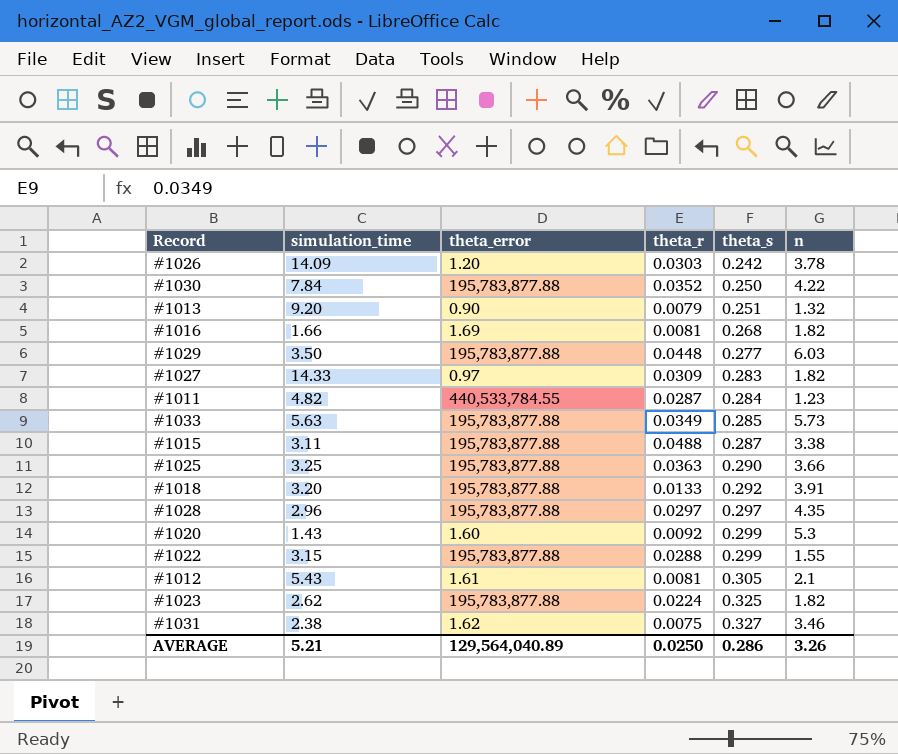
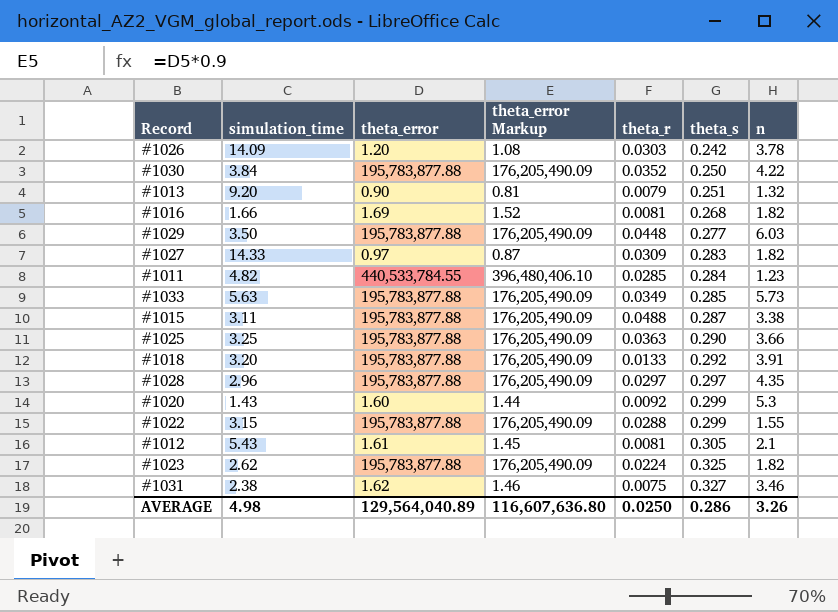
column theta_error Markup | formula: none -> [theta_error] * 0.9
#1030 | simulation_time: 7.84 -> 3.84
#1011 | theta_r: 0.0287 -> 0.0285
AVERAGE | simulation_time: 5.21 -> 4.98

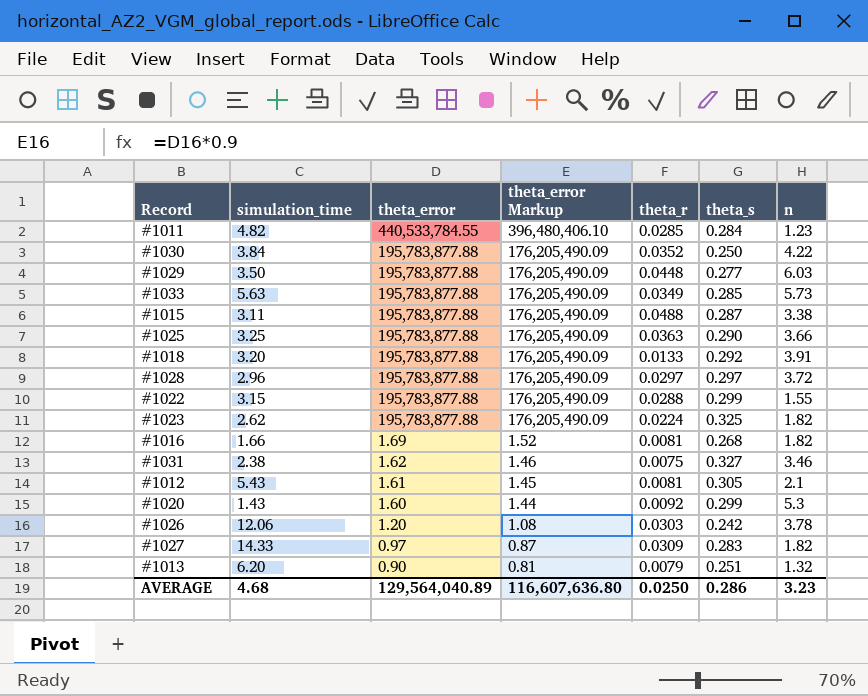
row order: theta_s ascending -> theta_error descending
#1028 | n: 4.35 -> 3.72
#1026 | simulation_time: 14.09 -> 12.06
#1013 | simulation_time: 9.20 -> 6.20
AVERAGE | simulation_time: 4.98 -> 4.68
AVERAGE | n: 3.26 -> 3.23

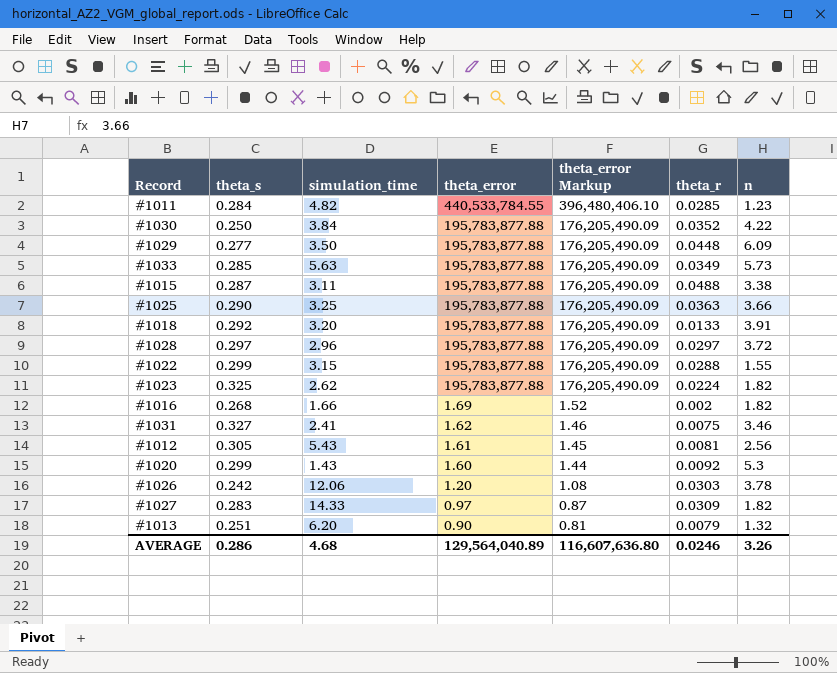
column theta_s | position: 6 -> 2
#1029 | n: 6.03 -> 6.09
#1016 | theta_r: 0.0081 -> 0.002
#1031 | simulation_time: 2.38 -> 2.41
#1012 | n: 2.1 -> 2.56
AVERAGE | theta_r: 0.0250 -> 0.0246
AVERAGE | n: 3.23 -> 3.26

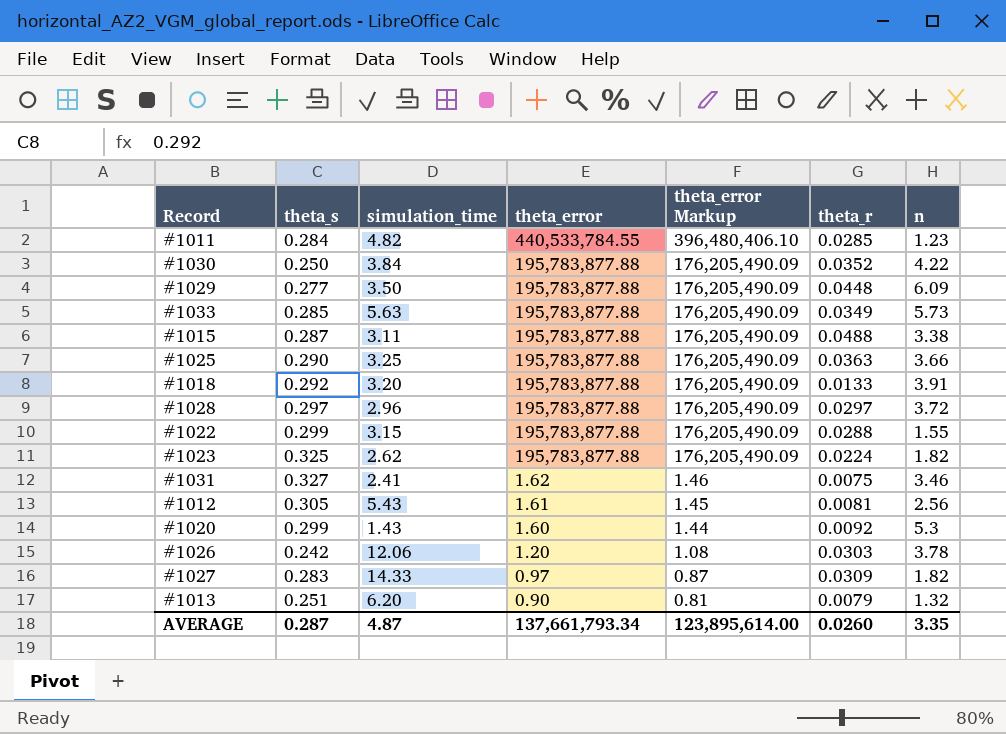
row #1016: 0.268 | 1.66 | 1.69 | 1.52 | 0.002 | 1.82 -> none
AVERAGE | theta_s: 0.286 -> 0.287
AVERAGE | simulation_time: 4.68 -> 4.87
AVERAGE | theta_error: 129,564,040.89 -> 137,661,793.34
AVERAGE | theta_error Markup: 116,607,636.80 -> 123,895,614.00
AVERAGE | theta_r: 0.0246 -> 0.0260
AVERAGE | n: 3.26 -> 3.35

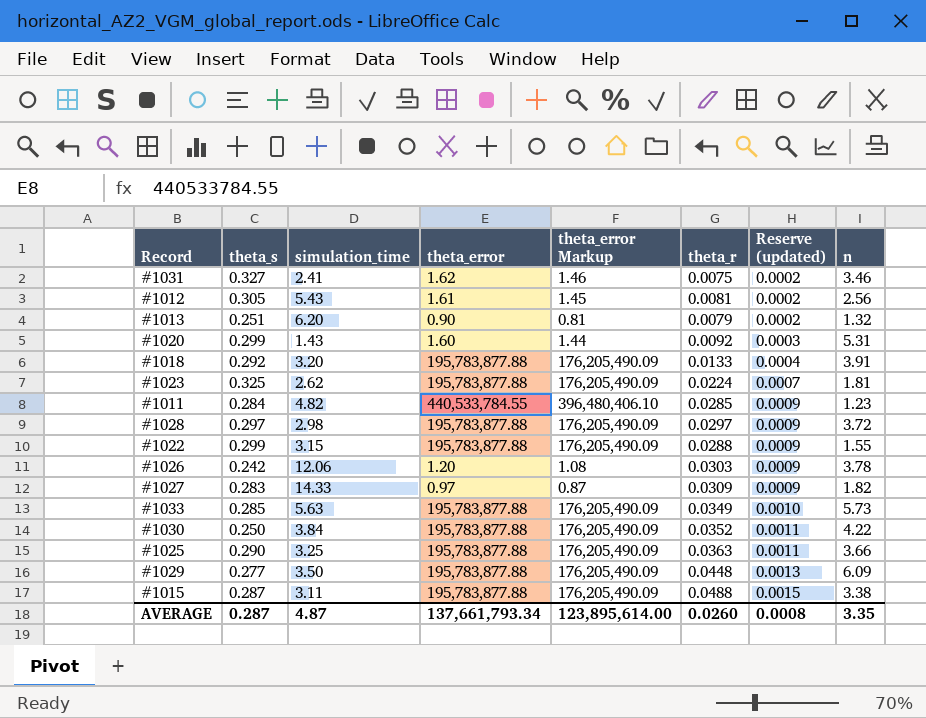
row order: theta_error descending -> Reserve (updated) ascending
column Reserve (updated) | formula: none -> [theta_r] * 0.03
#1020 | n: 5.3 -> 5.31
#1023 | n: 1.82 -> 1.81
#1028 | simulation_time: 2.96 -> 2.98

